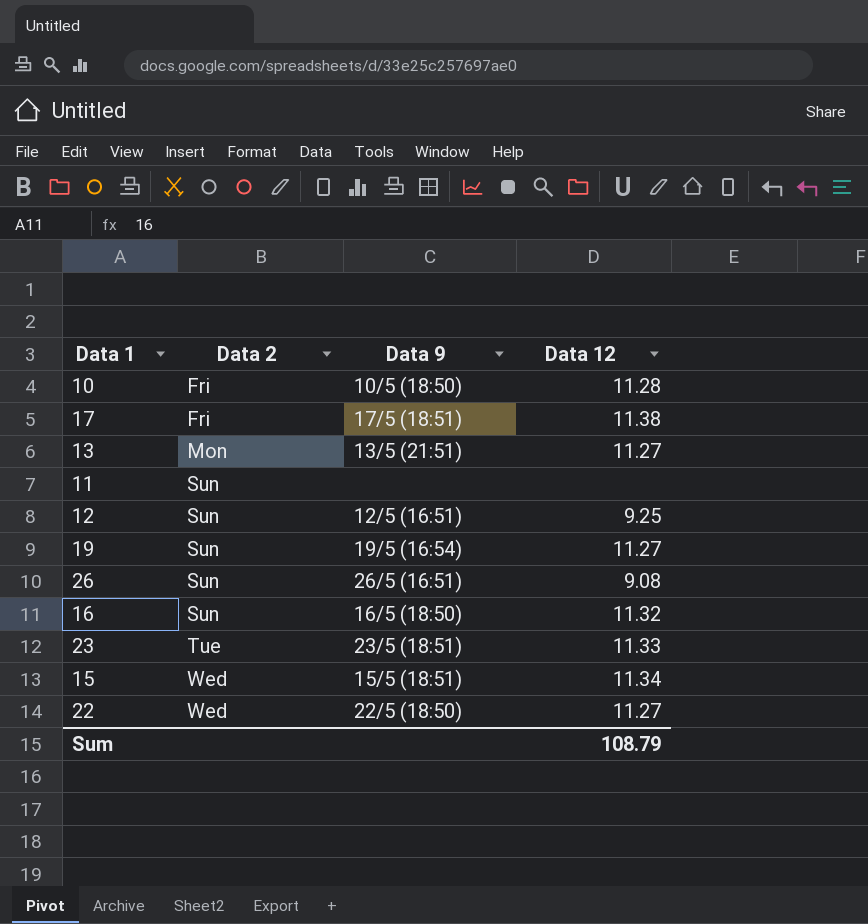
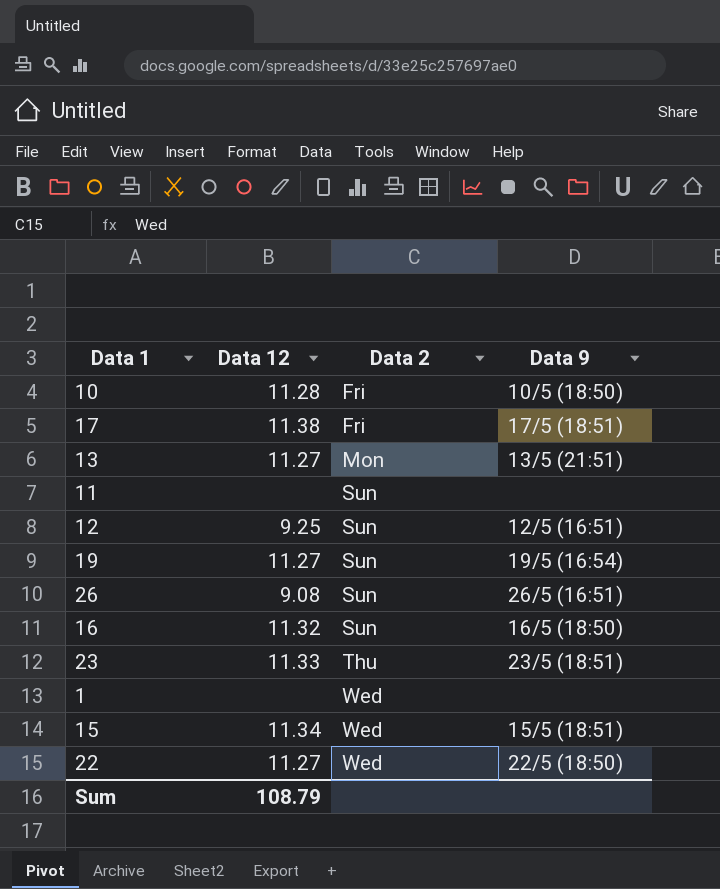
column Data 12 | position: 4 -> 2
23 | Data 2: Tue -> Thu
row 1: none -> none | Wed | none

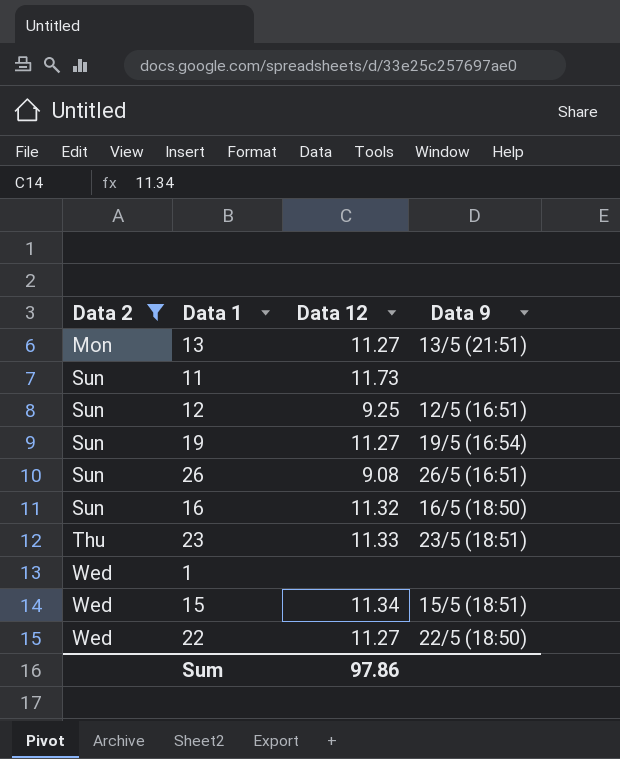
filter: none -> Data 2 != Fri
column Data 2 | position: 3 -> 1
11 | Data 12: none -> 11.73
Sum | Data 12: 108.79 -> 97.86

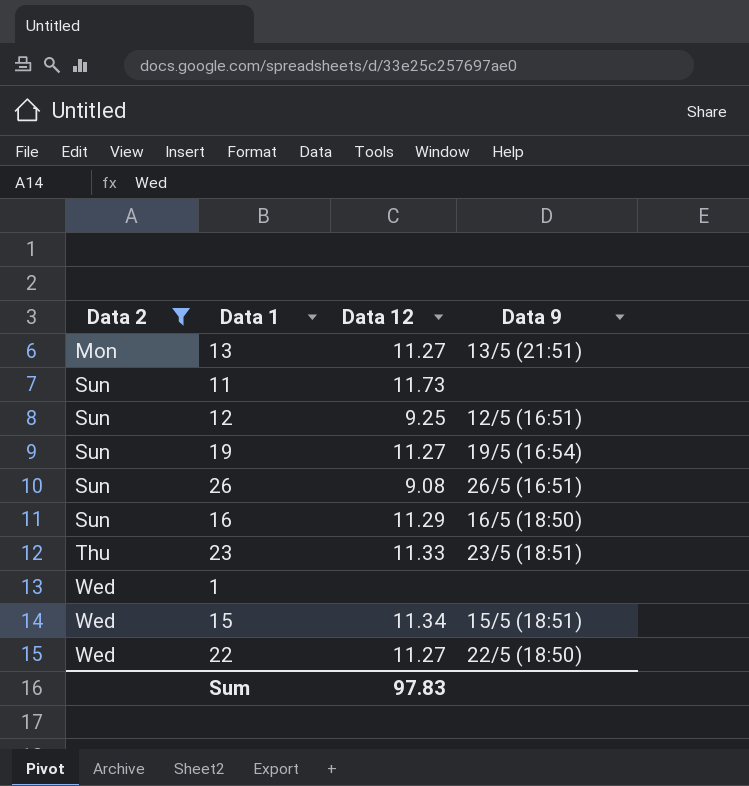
16 | Data 12: 11.32 -> 11.29
Sum | Data 12: 97.86 -> 97.83

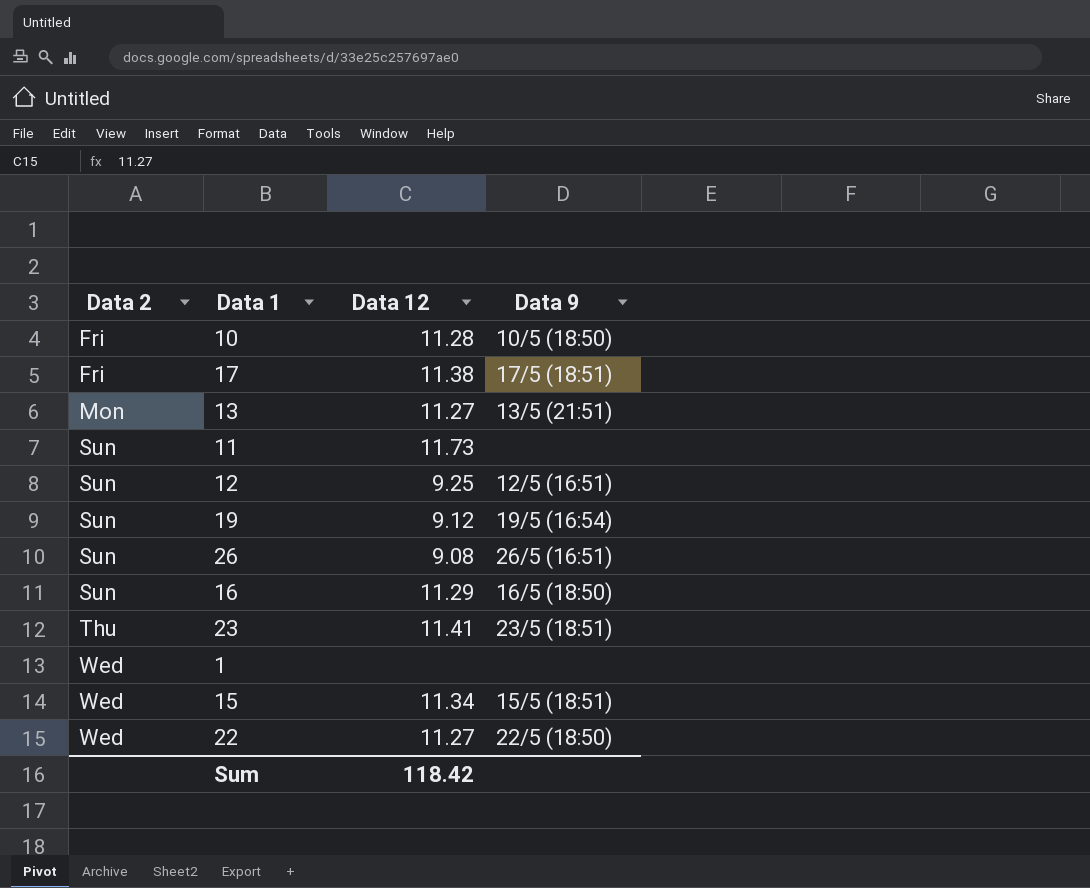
filter: Data 2 != Fri -> none
19 | Data 12: 11.27 -> 9.12
23 | Data 12: 11.33 -> 11.41
Sum | Data 12: 97.83 -> 118.42

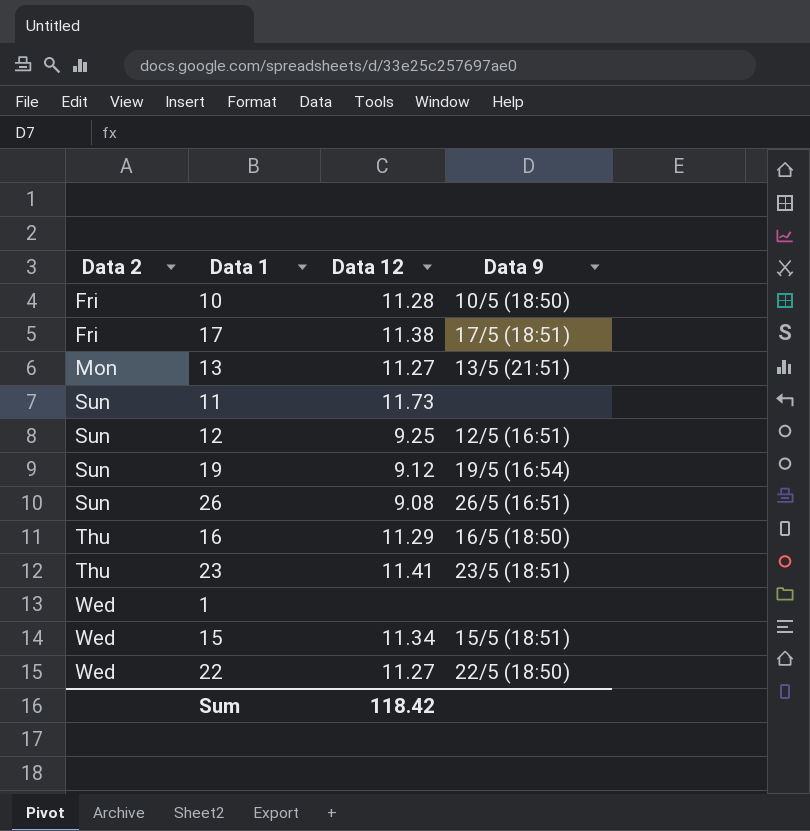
16 | Data 2: Sun -> Thu

